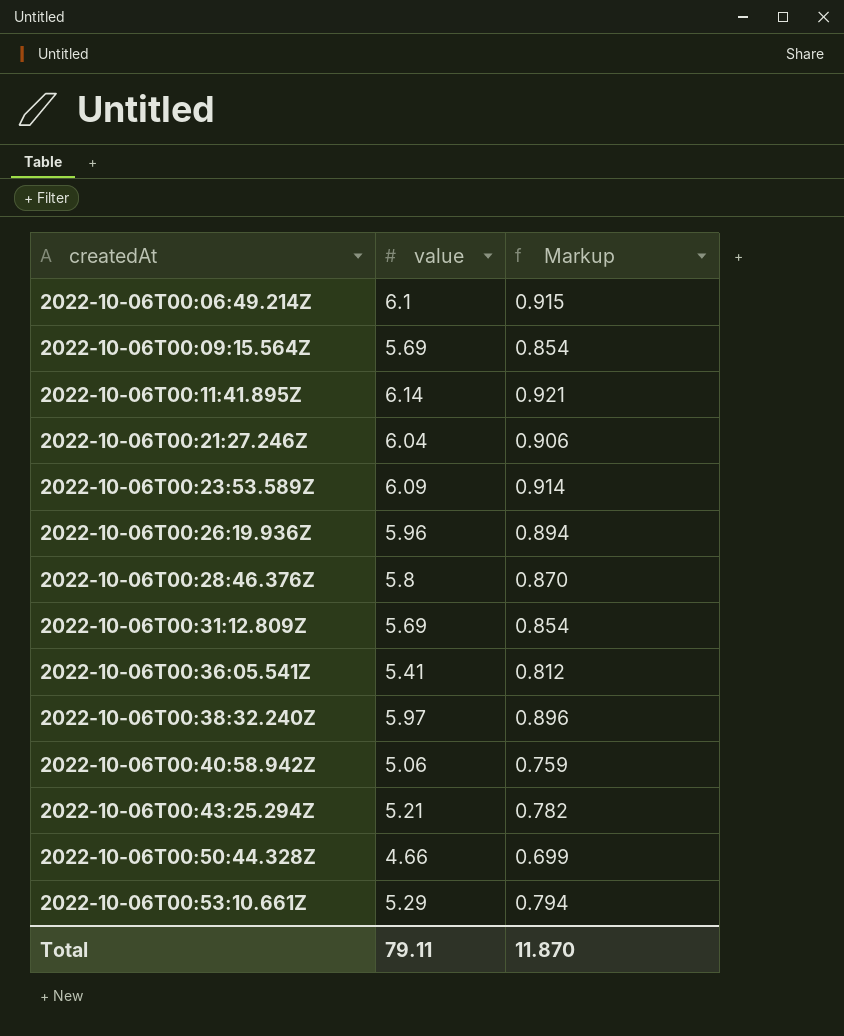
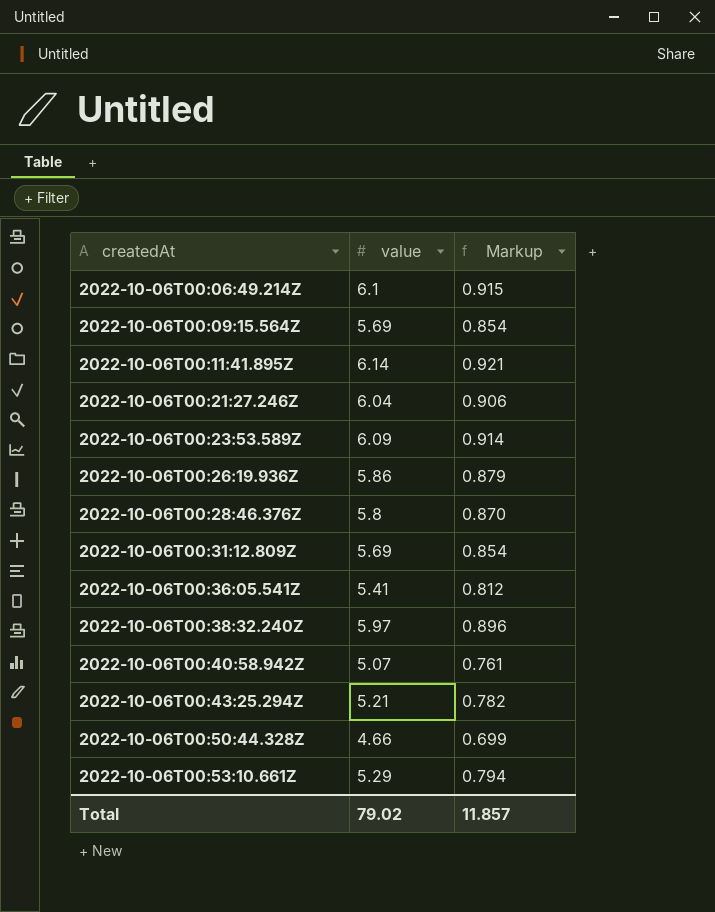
2022-10-06T00:26:19.936Z | value: 5.96 -> 5.86
2022-10-06T00:26:19.936Z | Markup: 0.894 -> 0.879
2022-10-06T00:40:58.942Z | value: 5.06 -> 5.07
2022-10-06T00:40:58.942Z | Markup: 0.759 -> 0.761
Total | value: 79.11 -> 79.02
Total | Markup: 11.870 -> 11.857

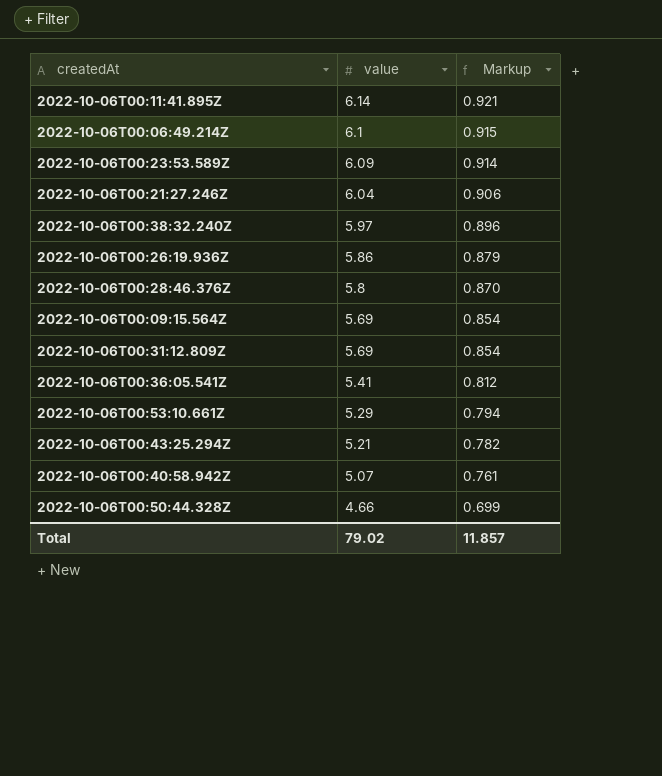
row order: createdAt ascending -> value descending

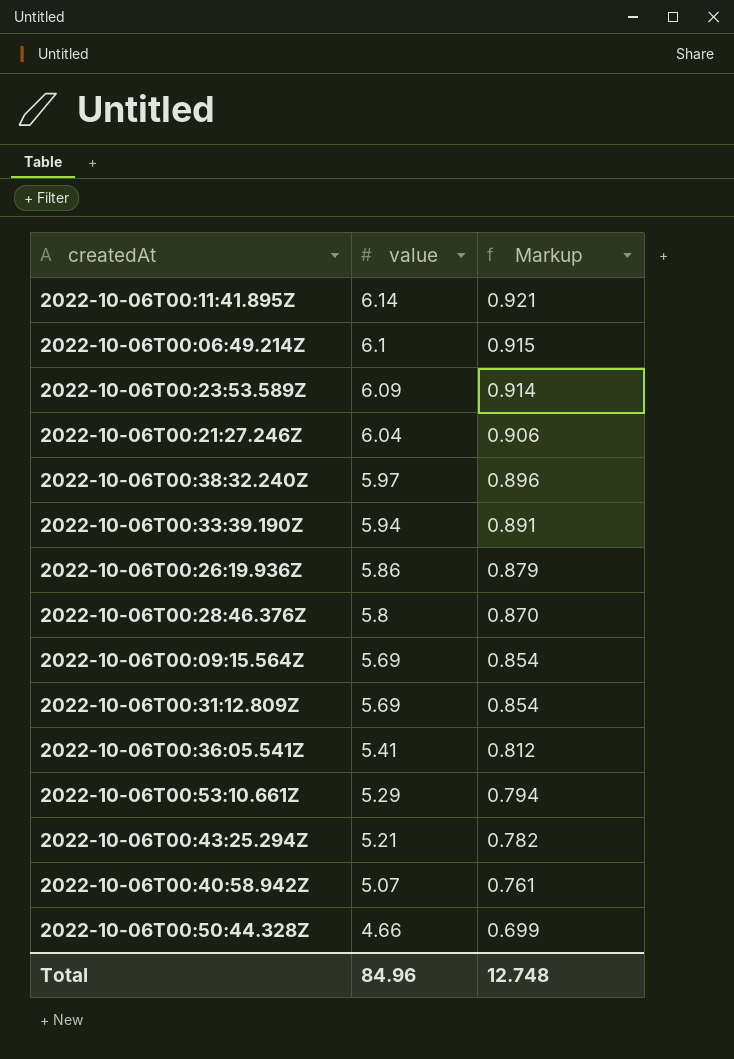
row 2022-10-06T00:33:39.190Z: none -> 5.94 | 0.891
Total | value: 79.02 -> 84.96
Total | Markup: 11.857 -> 12.748

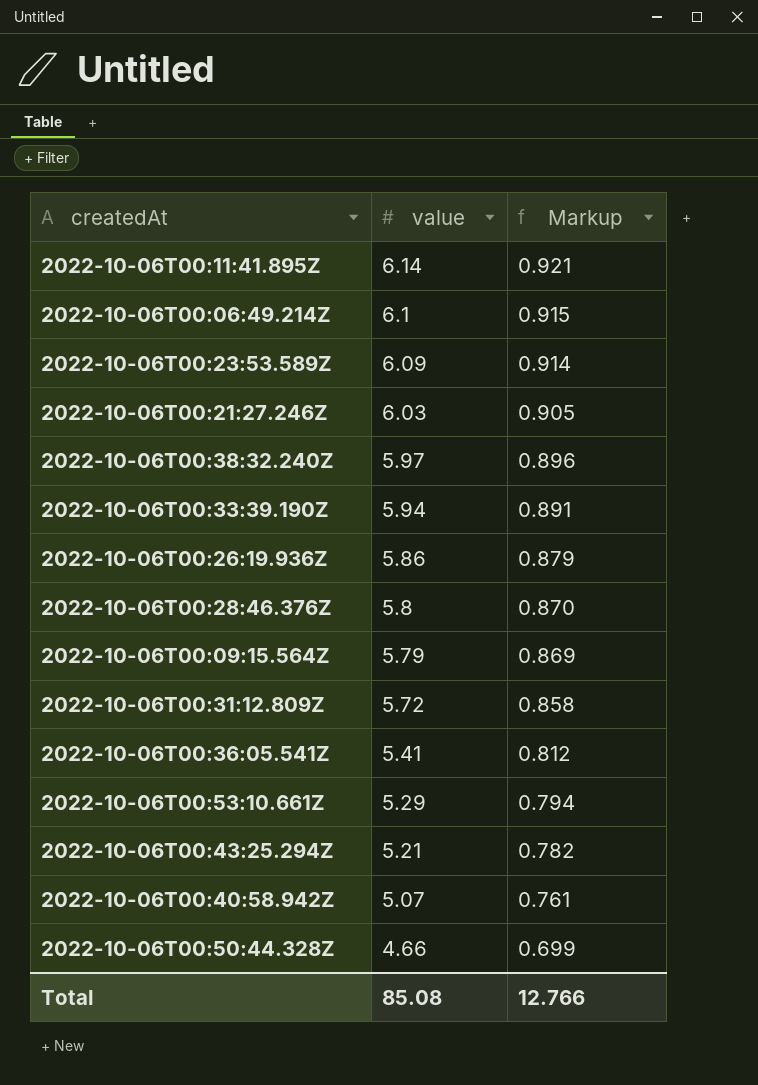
2022-10-06T00:21:27.246Z | value: 6.04 -> 6.03
2022-10-06T00:21:27.246Z | Markup: 0.906 -> 0.905
2022-10-06T00:09:15.564Z | value: 5.69 -> 5.79
2022-10-06T00:09:15.564Z | Markup: 0.854 -> 0.869
2022-10-06T00:31:12.809Z | value: 5.69 -> 5.72
2022-10-06T00:31:12.809Z | Markup: 0.854 -> 0.858
Total | value: 84.96 -> 85.08
Total | Markup: 12.748 -> 12.766

